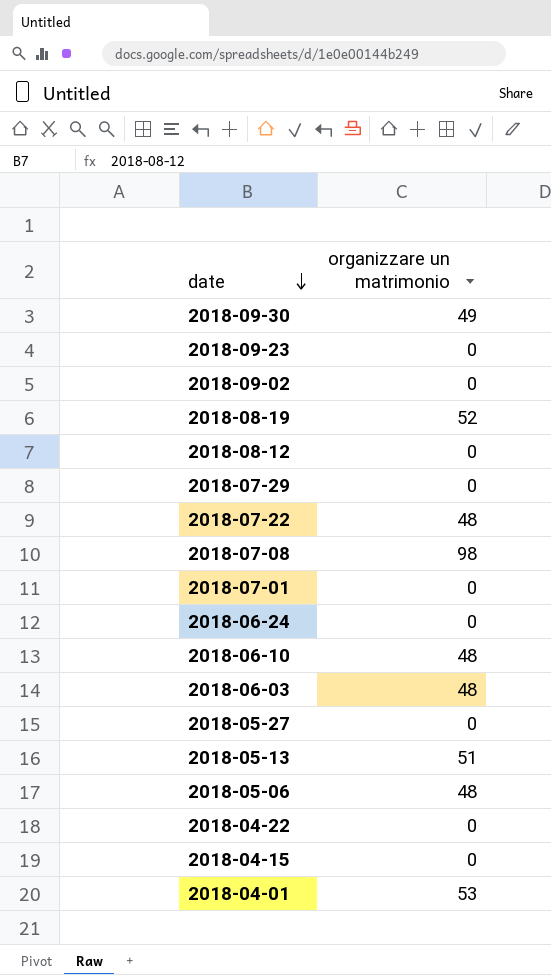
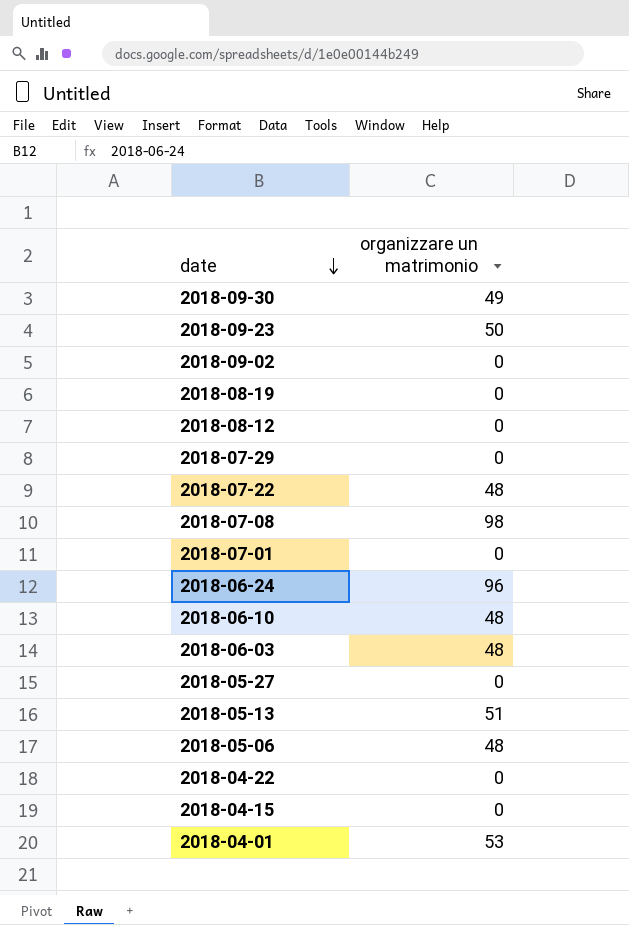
2018-09-23 | organizzare un matrimonio: 0 -> 50
2018-08-19 | organizzare un matrimonio: 52 -> 0
2018-06-24 | organizzare un matrimonio: 0 -> 96

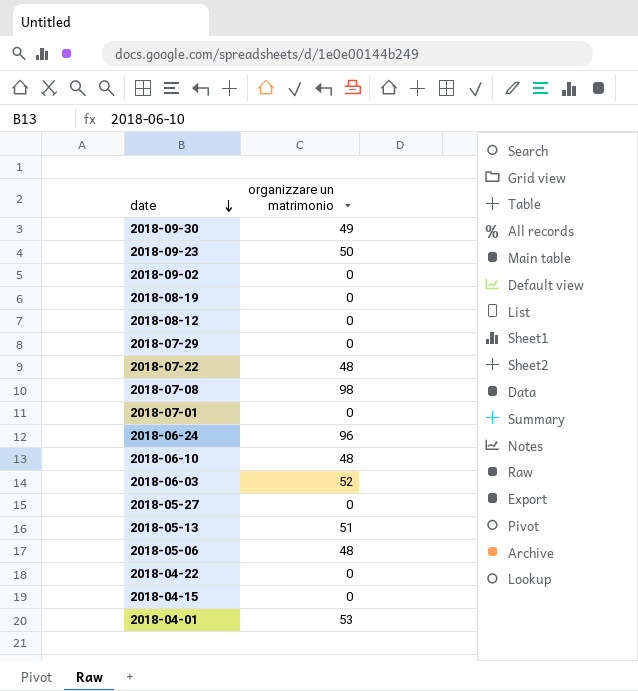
2018-06-03 | organizzare un matrimonio: 48 -> 52

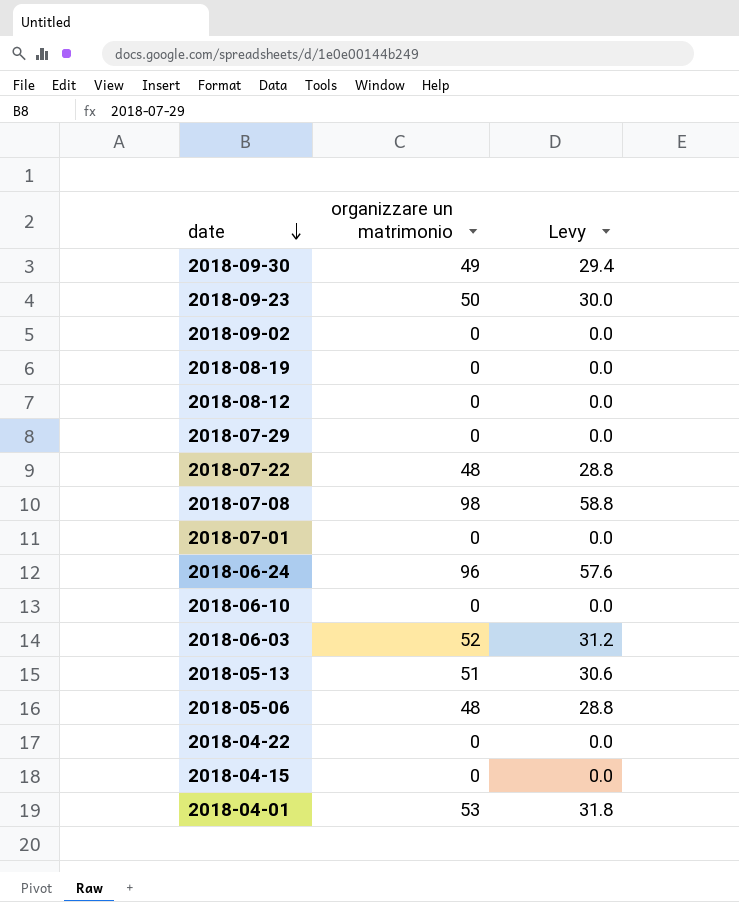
column Levy | formula: none -> [organizzare un matrimonio] * 0.6
row 2018-05-27: 0 -> none
2018-06-10 | organizzare un matrimonio: 48 -> 0

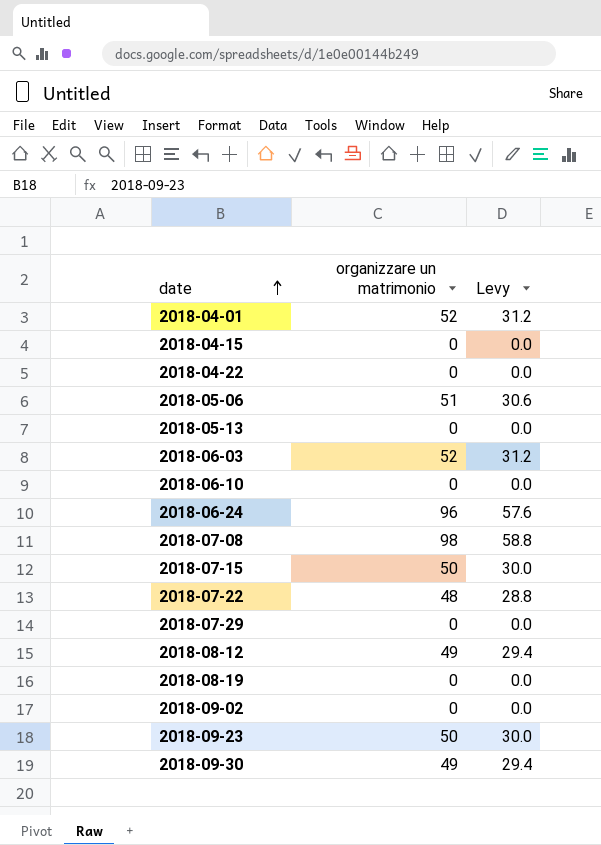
row order: date descending -> date ascending
row 2018-07-01: 0 | 0.0 -> none
2018-04-01 | organizzare un matrimonio: 53 -> 52
2018-04-01 | Levy: 31.8 -> 31.2
2018-05-06 | organizzare un matrimonio: 48 -> 51
2018-05-06 | Levy: 28.8 -> 30.6
2018-05-13 | organizzare un matrimonio: 51 -> 0
2018-05-13 | Levy: 30.6 -> 0.0
row 2018-07-15: none -> 50 | 30.0
2018-08-12 | organizzare un matrimonio: 0 -> 49
2018-08-12 | Levy: 0.0 -> 29.4

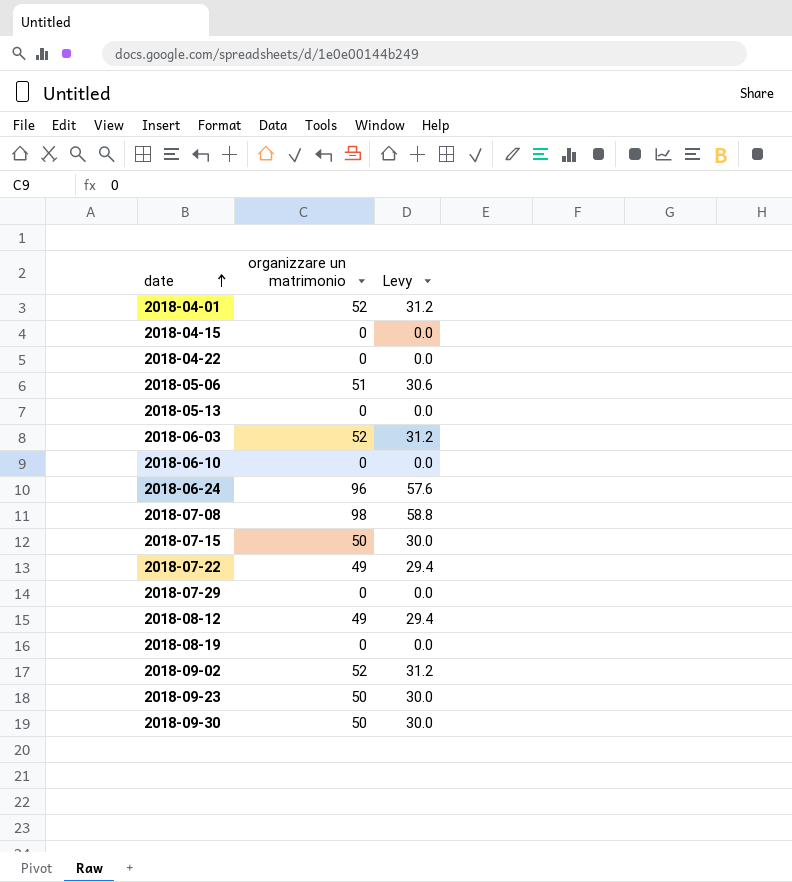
2018-07-22 | organizzare un matrimonio: 48 -> 49
2018-07-22 | Levy: 28.8 -> 29.4
2018-09-02 | organizzare un matrimonio: 0 -> 52
2018-09-02 | Levy: 0.0 -> 31.2
2018-09-30 | organizzare un matrimonio: 49 -> 50
2018-09-30 | Levy: 29.4 -> 30.0

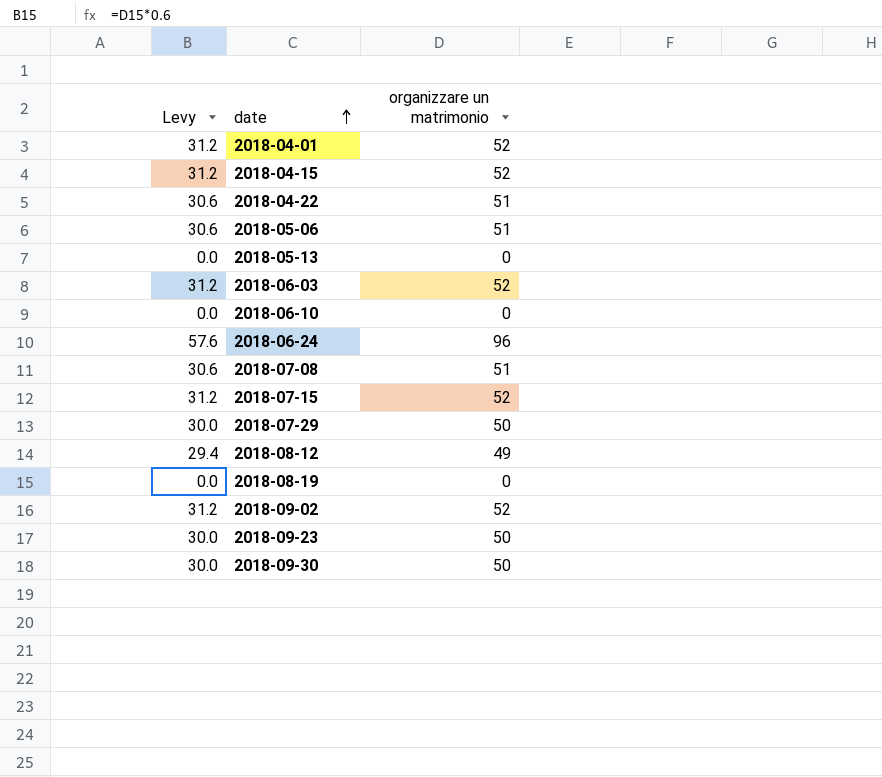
column Levy | position: 3 -> 1
row 2018-07-22: 49 | 29.4 -> none
2018-04-15 | Levy: 0.0 -> 31.2
2018-04-15 | organizzare un matrimonio: 0 -> 52
2018-04-22 | Levy: 0.0 -> 30.6
2018-04-22 | organizzare un matrimonio: 0 -> 51
2018-07-08 | Levy: 58.8 -> 30.6
2018-07-08 | organizzare un matrimonio: 98 -> 51
2018-07-15 | Levy: 30.0 -> 31.2
2018-07-15 | organizzare un matrimonio: 50 -> 52
2018-07-29 | Levy: 0.0 -> 30.0
2018-07-29 | organizzare un matrimonio: 0 -> 50

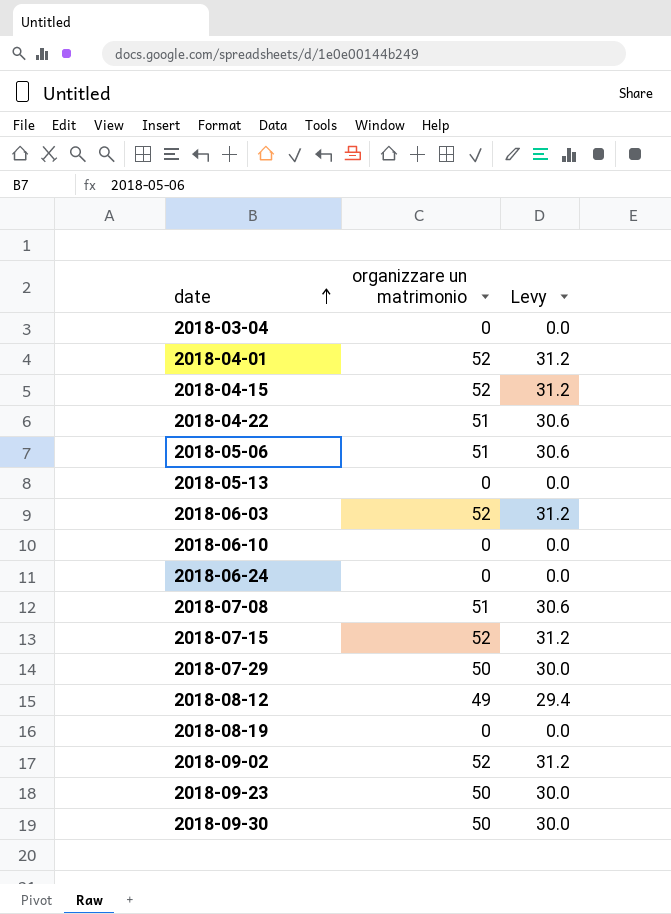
column Levy | position: 1 -> 3
row 2018-03-04: none -> 0 | 0.0
2018-06-24 | organizzare un matrimonio: 96 -> 0
2018-06-24 | Levy: 57.6 -> 0.0

